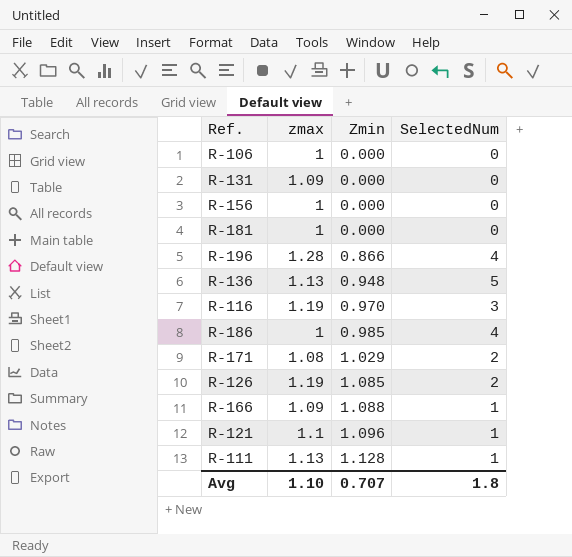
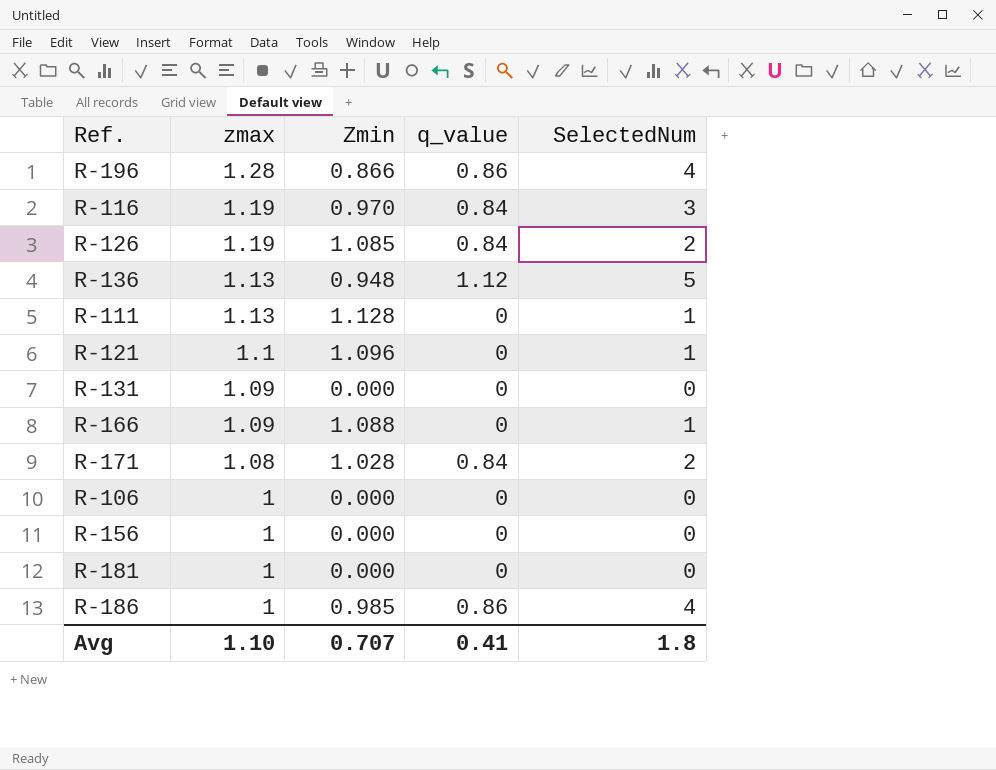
row order: Zmin ascending -> zmax descending
column q_value | position: none -> 4
R-171 | Zmin: 1.029 -> 1.028

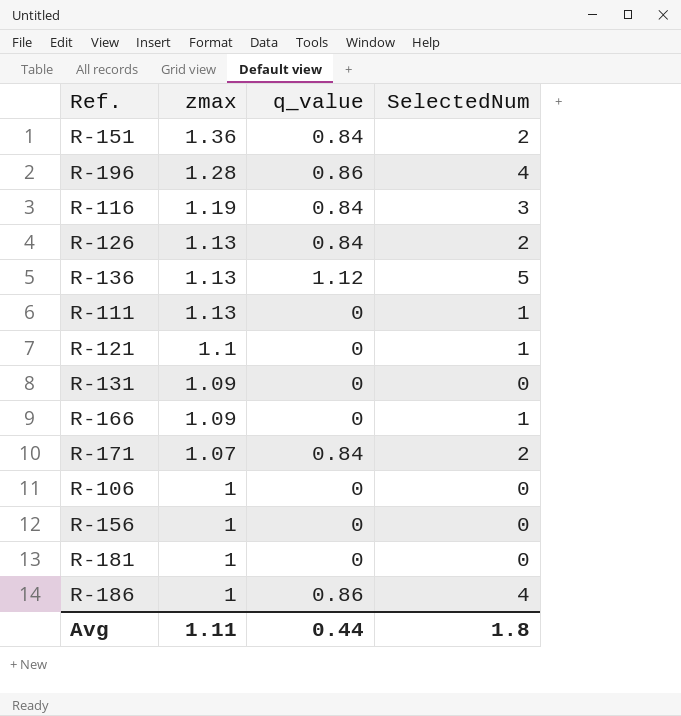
column Zmin | position: 3 -> none
row R-151: none -> 1.36 | 0.84 | 2
R-126 | zmax: 1.19 -> 1.13
R-171 | zmax: 1.08 -> 1.07
Avg | zmax: 1.10 -> 1.11
Avg | q_value: 0.41 -> 0.44

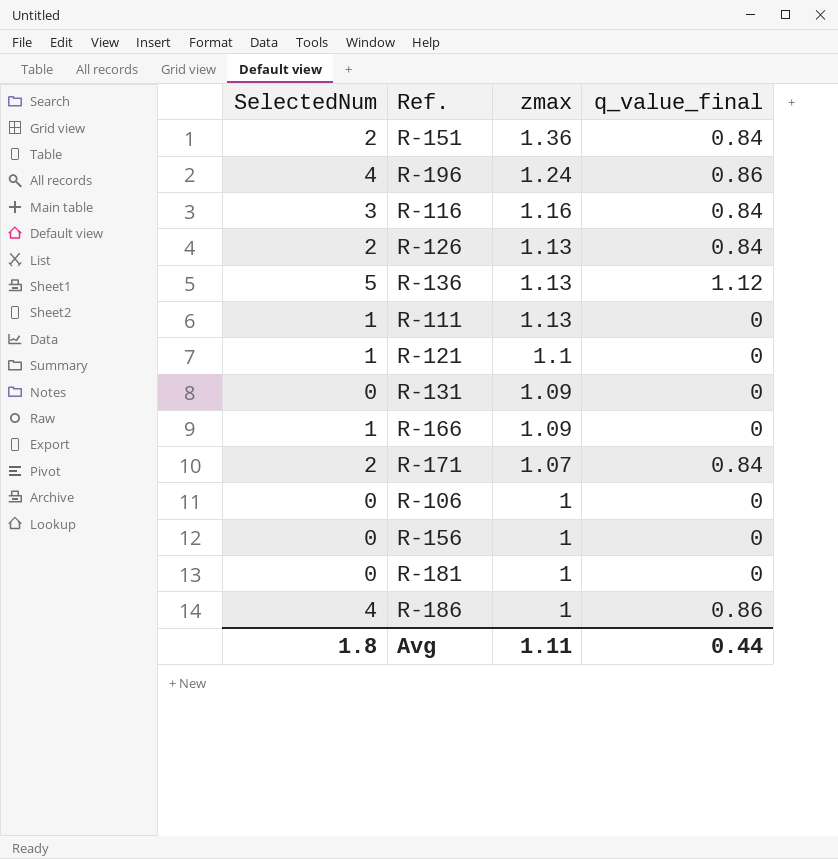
column SelectedNum | position: 4 -> 1
column name: q_value -> q_value_final
R-196 | zmax: 1.28 -> 1.24
R-116 | zmax: 1.19 -> 1.16

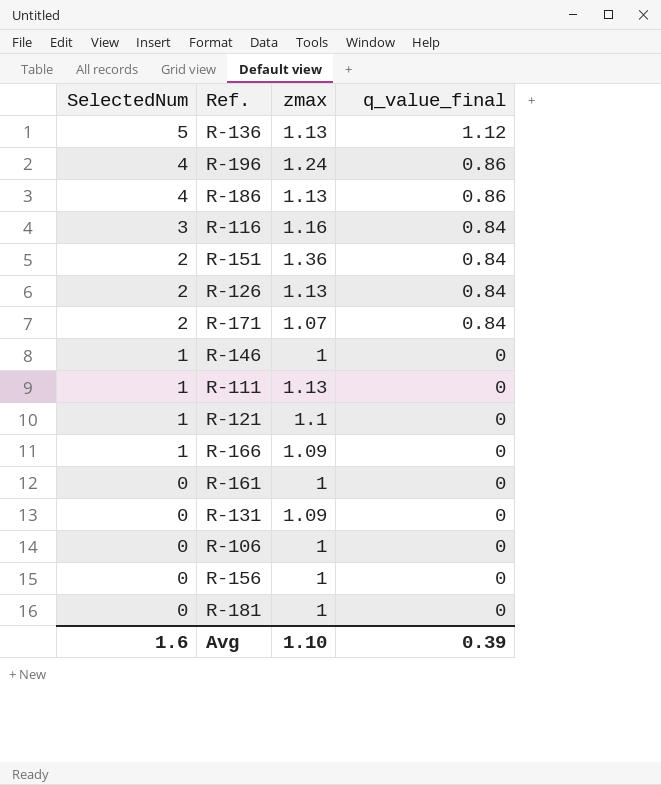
row order: zmax descending -> SelectedNum descending
R-186 | zmax: 1 -> 1.13
row R-146: none -> 1 | 1 | 0
row R-161: none -> 0 | 1 | 0
Avg | SelectedNum: 1.8 -> 1.6
Avg | zmax: 1.11 -> 1.10
Avg | q_value_final: 0.44 -> 0.39

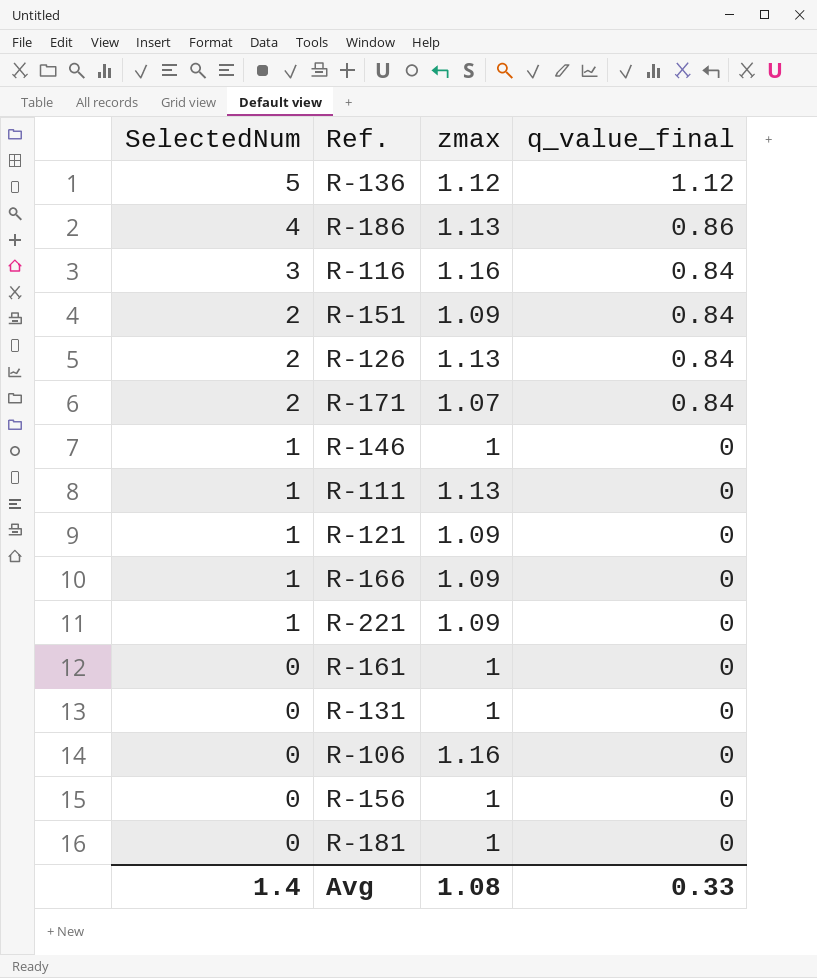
row R-196: 4 | 1.24 | 0.86 -> none
R-136 | zmax: 1.13 -> 1.12
R-151 | zmax: 1.36 -> 1.09
R-121 | zmax: 1.1 -> 1.09
row R-221: none -> 1 | 1.09 | 0
R-131 | zmax: 1.09 -> 1
R-106 | zmax: 1 -> 1.16
Avg | SelectedNum: 1.6 -> 1.4
Avg | zmax: 1.10 -> 1.08
Avg | q_value_final: 0.39 -> 0.33

